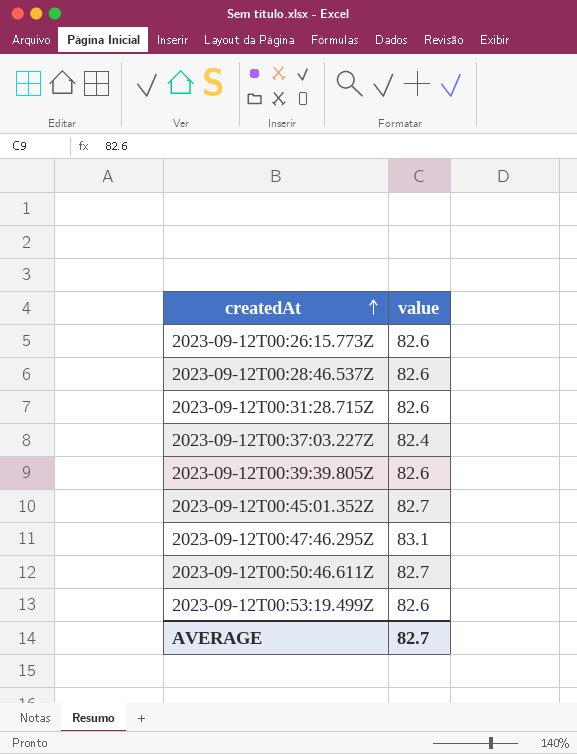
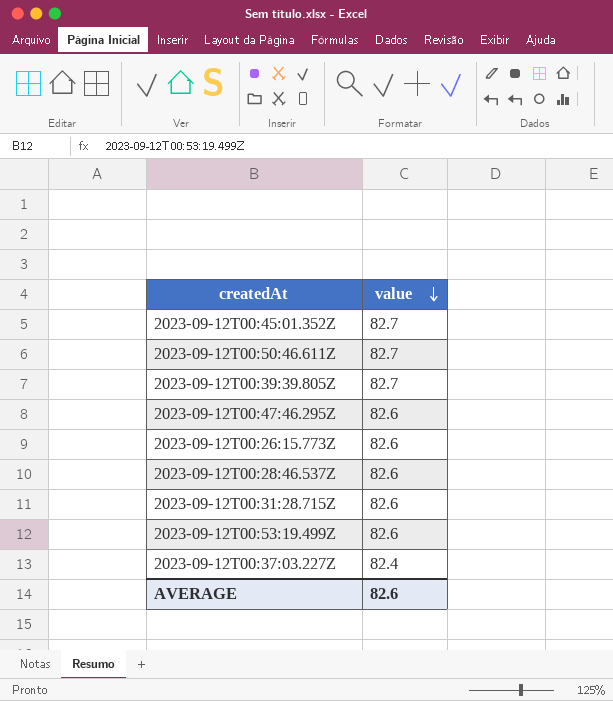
row order: createdAt ascending -> value descending
2023-09-12T00:39:39.805Z | value: 82.6 -> 82.7
2023-09-12T00:47:46.295Z | value: 83.1 -> 82.6
AVERAGE | value: 82.7 -> 82.6

